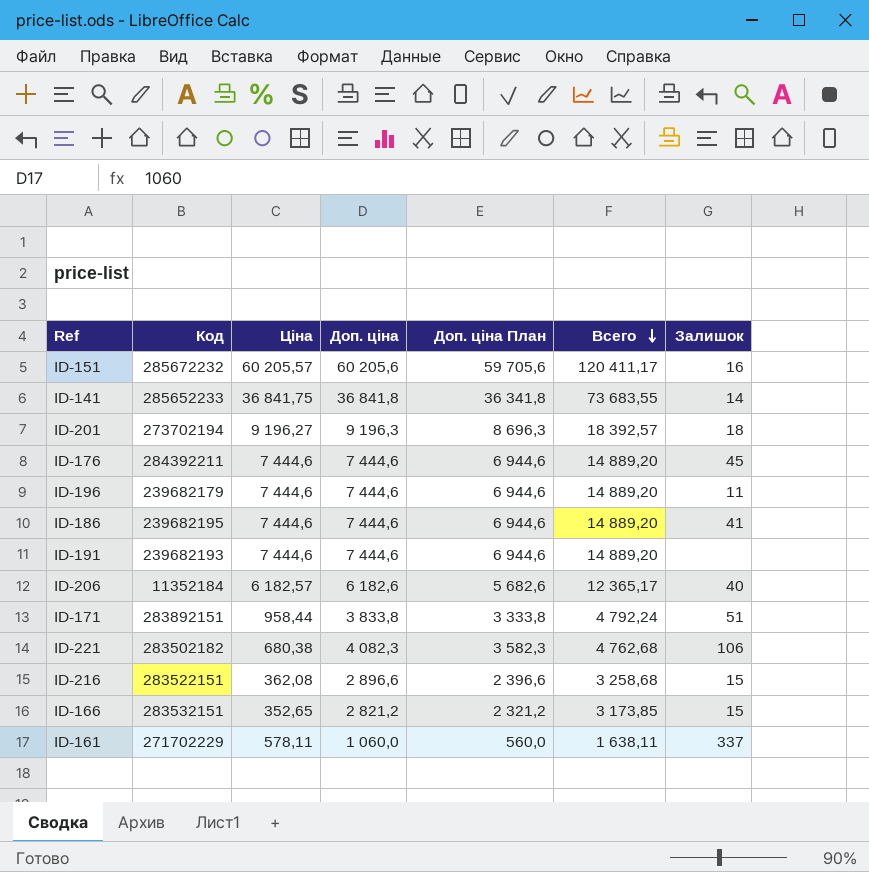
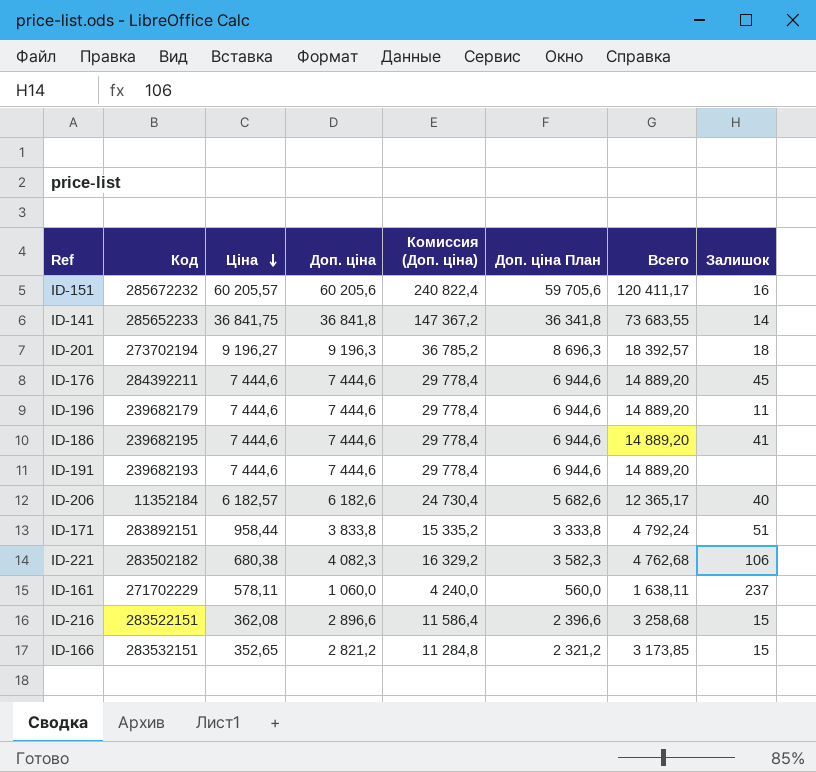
row order: Всего descending -> Ціна descending
column Комиссия (Доп. ціна) | formula: none -> [Доп. ціна] * 4
ID-161 | Залишок: 337 -> 237

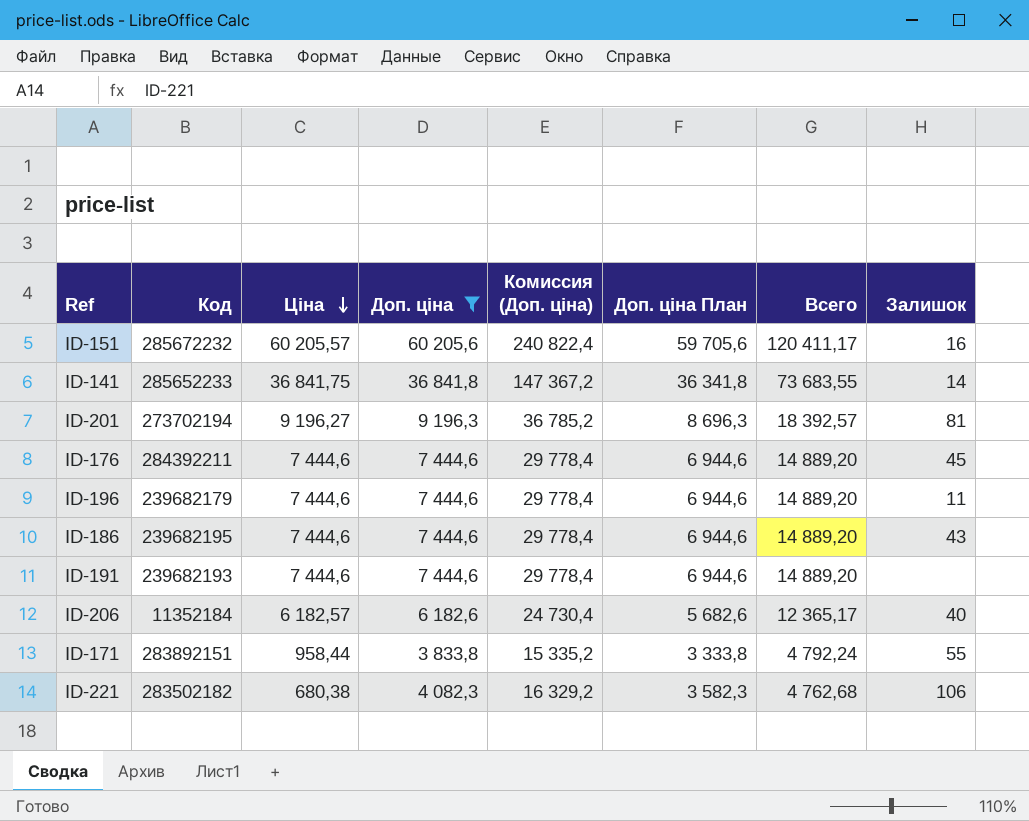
filter: none -> Доп. ціна >= 3 833,8
ID-201 | Залишок: 18 -> 81
ID-186 | Залишок: 41 -> 43
ID-171 | Залишок: 51 -> 55

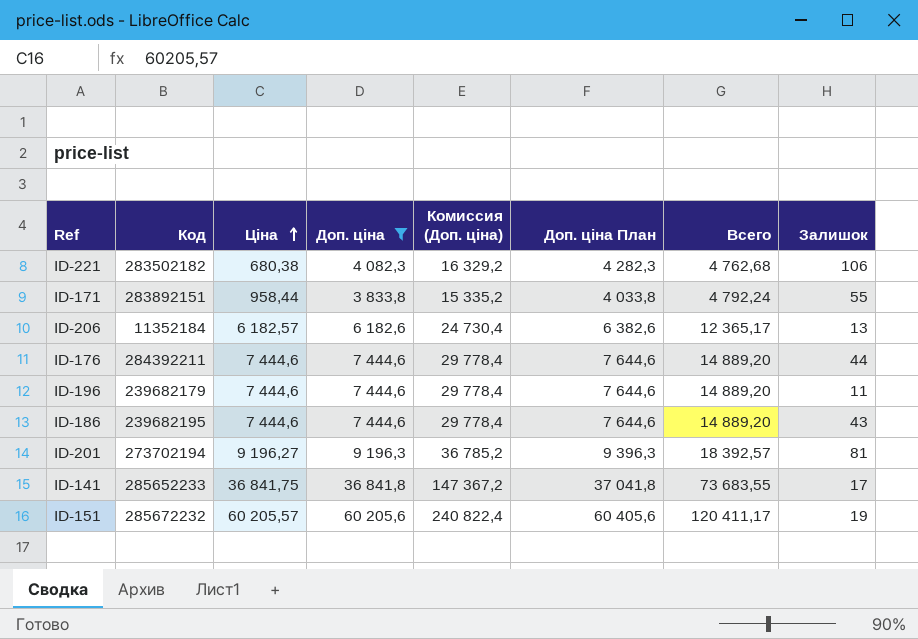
row order: Ціна descending -> Ціна ascending
column Доп. ціна План | formula: [Доп. ціна] - 500 -> [Доп. ціна] + 200
row ID-191: 239682193 | 7 444,6 | 7 444,6 | 29 778,4 | 6 944,6 | 14 889,20 | none -> none
ID-206 | Залишок: 40 -> 13
ID-176 | Залишок: 45 -> 44
ID-141 | Залишок: 14 -> 17
ID-151 | Залишок: 16 -> 19

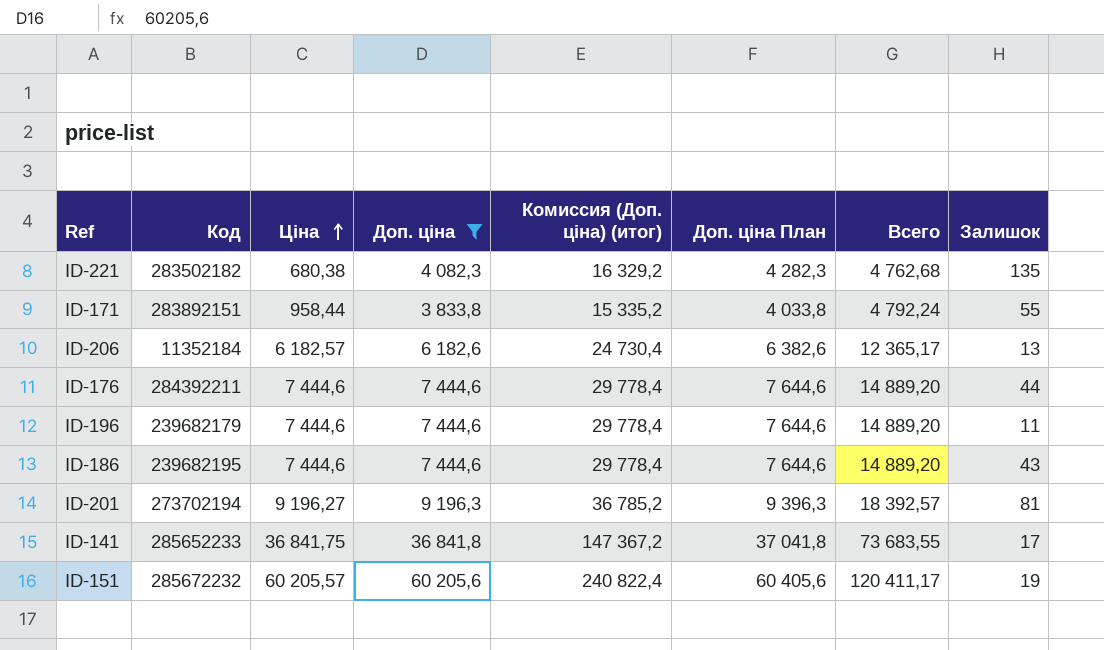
column name: Комиссия (Доп. ціна) -> Комиссия (Доп. ціна) (итог)
ID-221 | Залишок: 106 -> 135

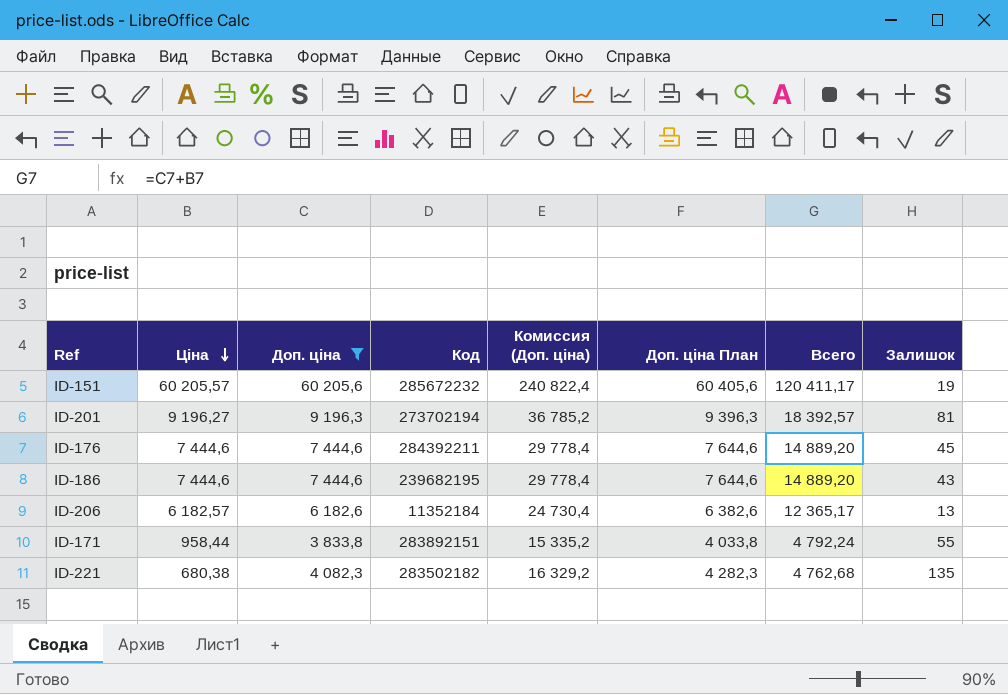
row order: Ціна ascending -> Ціна descending
column Код | position: 2 -> 4
column name: Комиссия (Доп. ціна) (итог) -> Комиссия (Доп. ціна)
row ID-196: 239682179 | 7 444,6 | 7 444,6 | 29 778,4 | 7 644,6 | 14 889,20 | 11 -> none
row ID-141: 285652233 | 36 841,75 | 36 841,8 | 147 367,2 | 37 041,8 | 73 683,55 | 17 -> none
ID-176 | Залишок: 44 -> 45

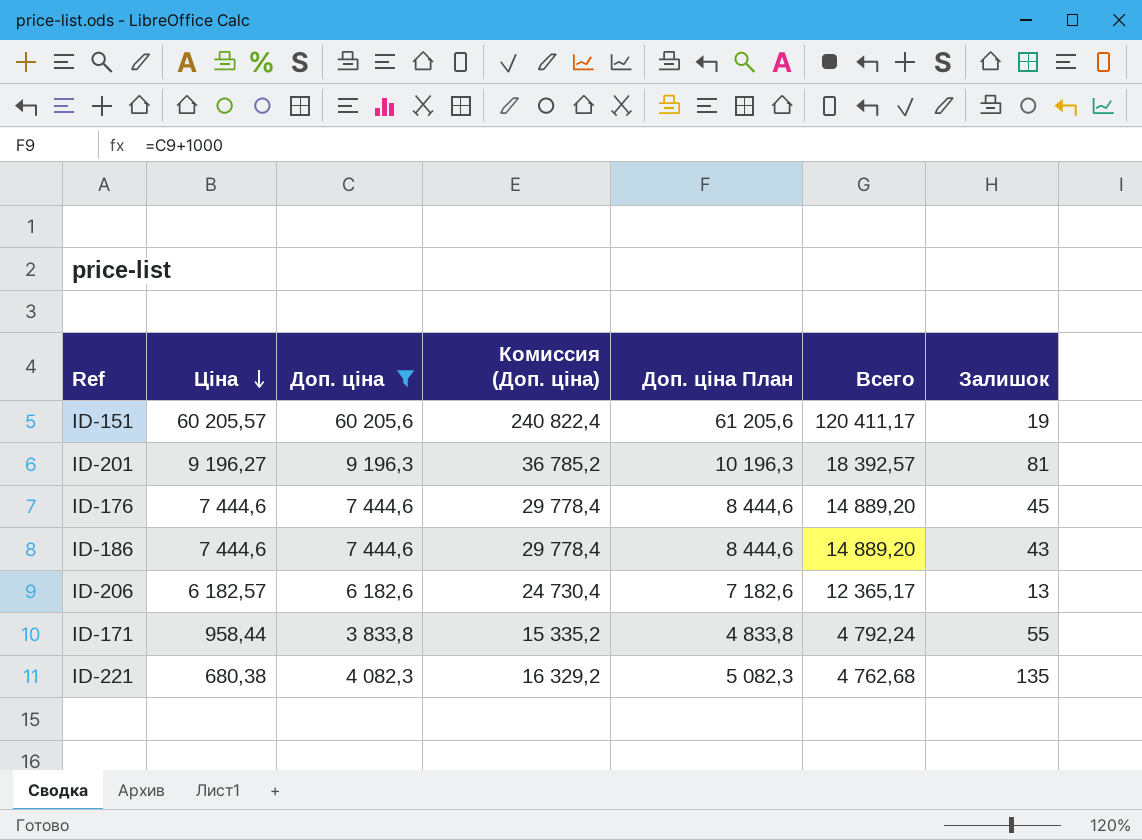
column Код | position: 4 -> none
column Доп. ціна План | formula: [Доп. ціна] + 200 -> [Доп. ціна] + 1000

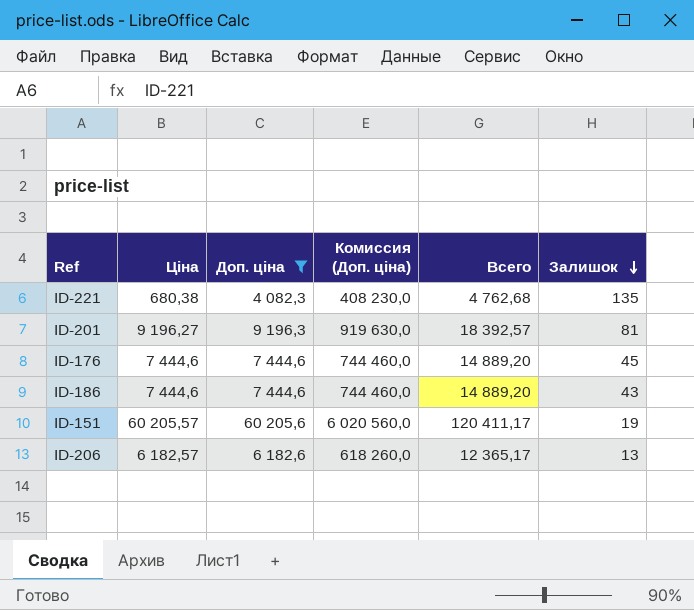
row order: Ціна descending -> Залишок descending
column Доп. ціна План | formula: [Доп. ціна] + 1000 -> none
column Комиссия (Доп. ціна) | formula: [Доп. ціна] * 4 -> [Доп. ціна] * 100
row ID-171: 958,44 | 3 833,8 | 15 335,2 | 4 833,8 | 4 792,24 | 55 -> none

